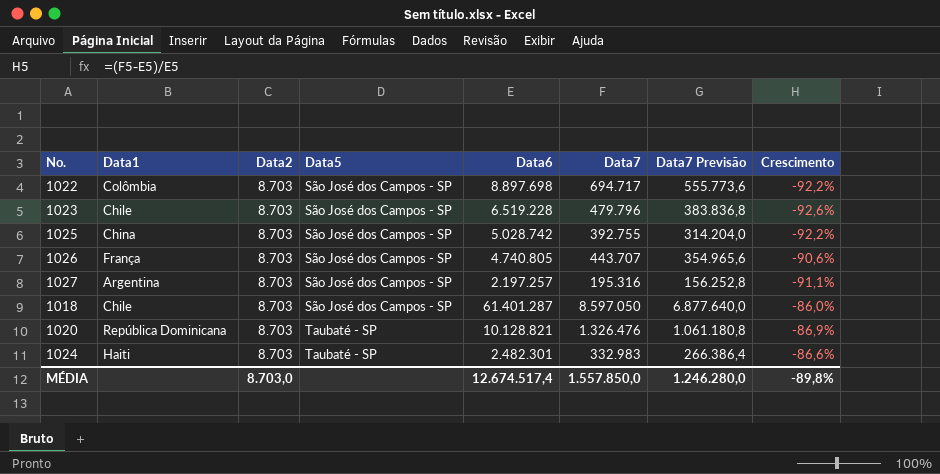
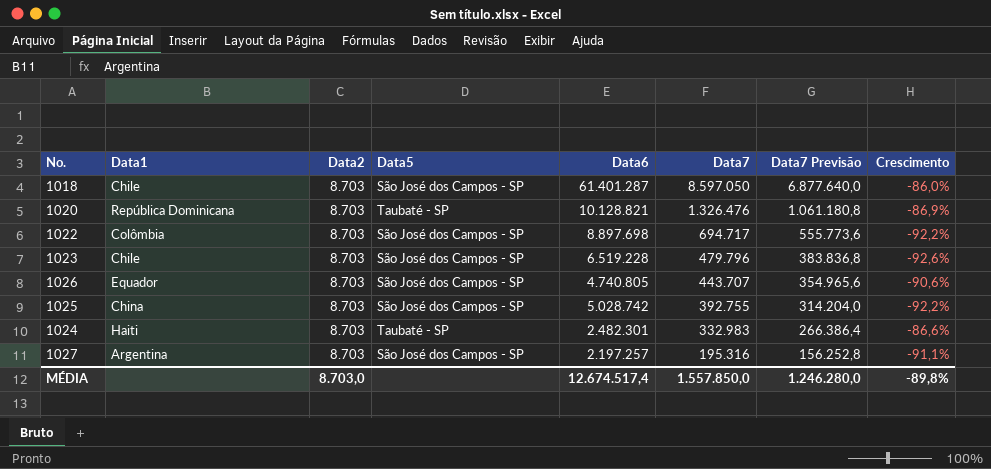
row order: Data5 ascending -> Data7 descending
1026 | Data1: França -> Equador

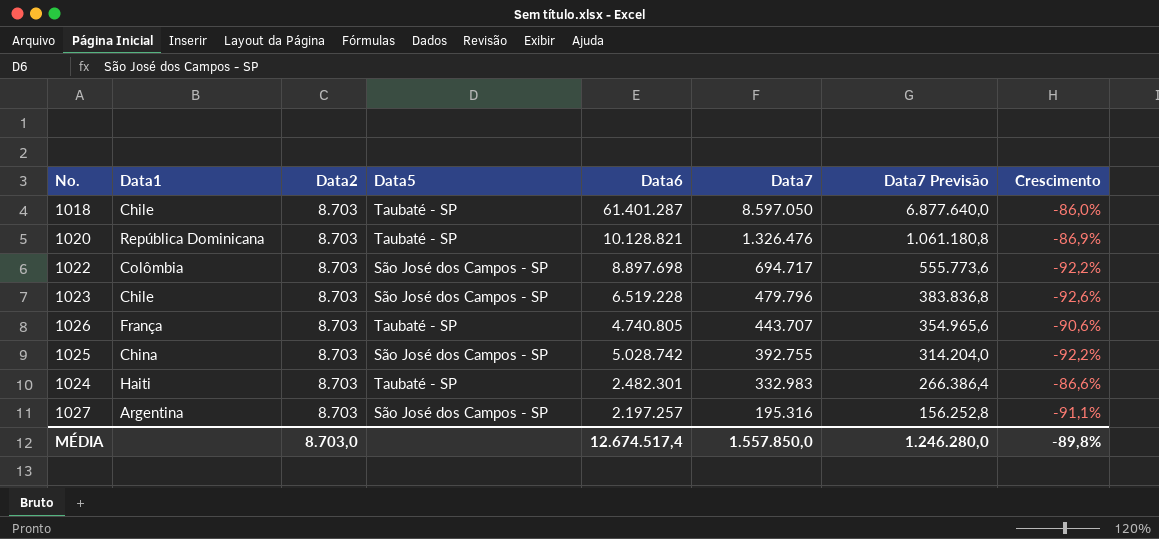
1018 | Data5: São José dos Campos - SP -> Taubaté - SP
1026 | Data1: Equador -> França
1026 | Data5: São José dos Campos - SP -> Taubaté - SP

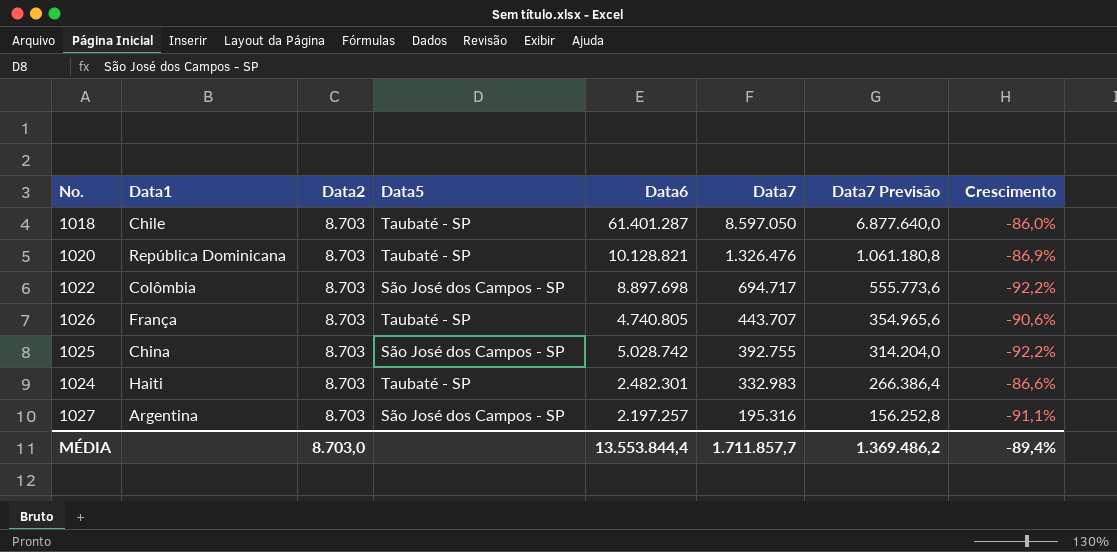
row 1023: Chile | 8.703 | São José dos Campos - SP | 6.519.228 | 479.796 | 383.836,8 | -92,6% -> none
MÉDIA | Data6: 12.674.517,4 -> 13.553.844,4
MÉDIA | Data7: 1.557.850,0 -> 1.711.857,7
MÉDIA | Data7 Previsão: 1.246.280,0 -> 1.369.486,2
MÉDIA | Crescimento: -89,8% -> -89,4%

